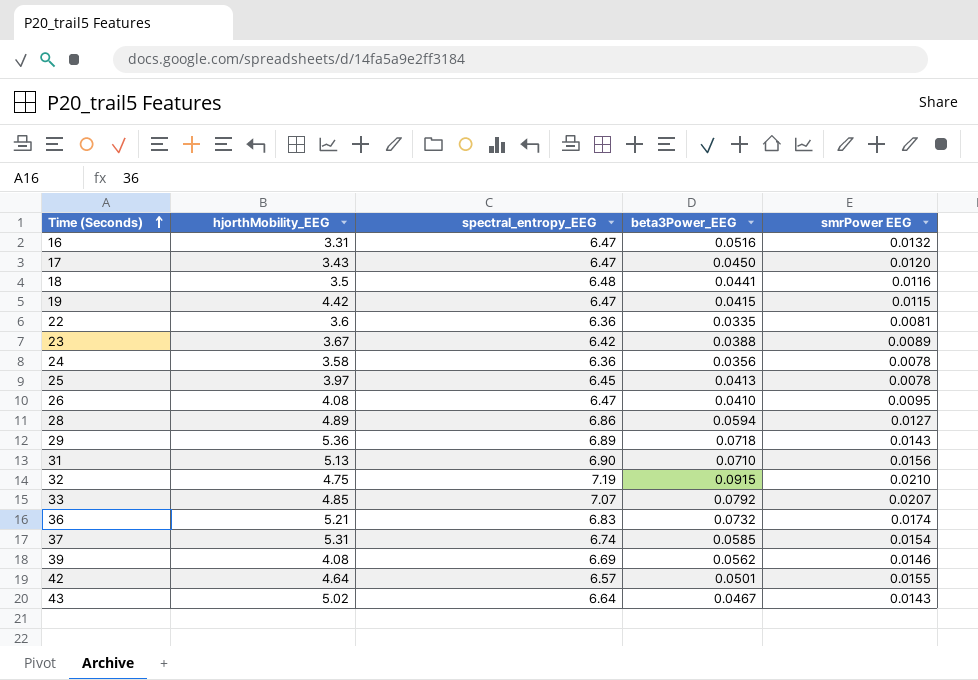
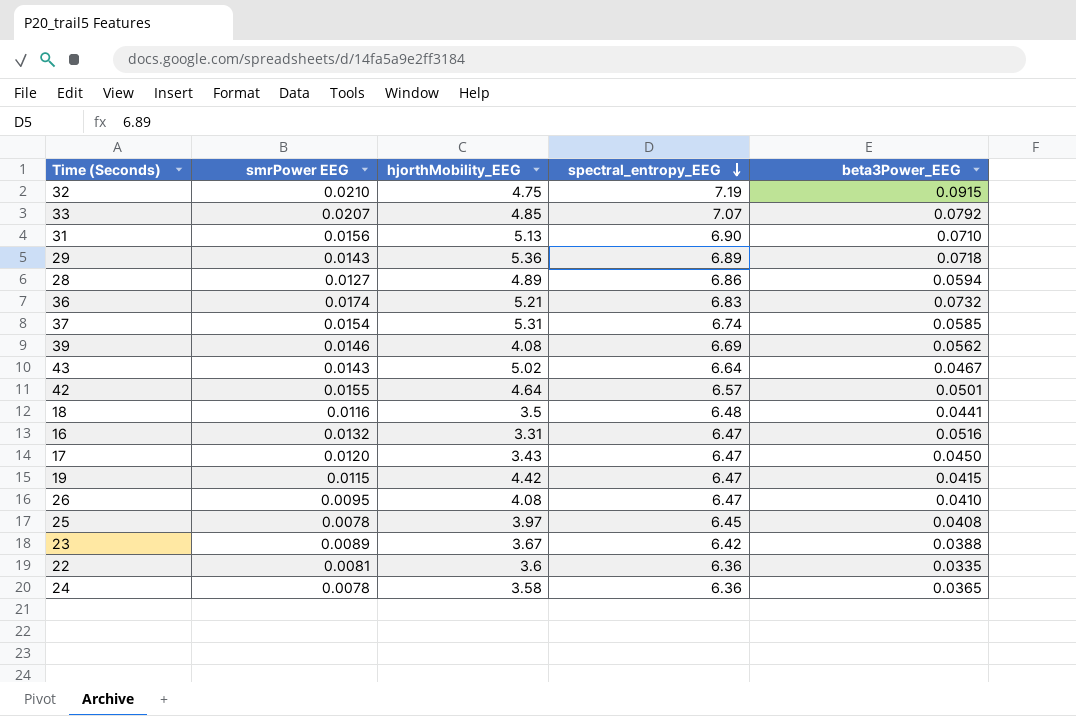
row order: Time (Seconds) ascending -> spectral_entropy_EEG descending
column smrPower EEG | position: 5 -> 2
25 | beta3Power_EEG: 0.0413 -> 0.0408
24 | beta3Power_EEG: 0.0356 -> 0.0365

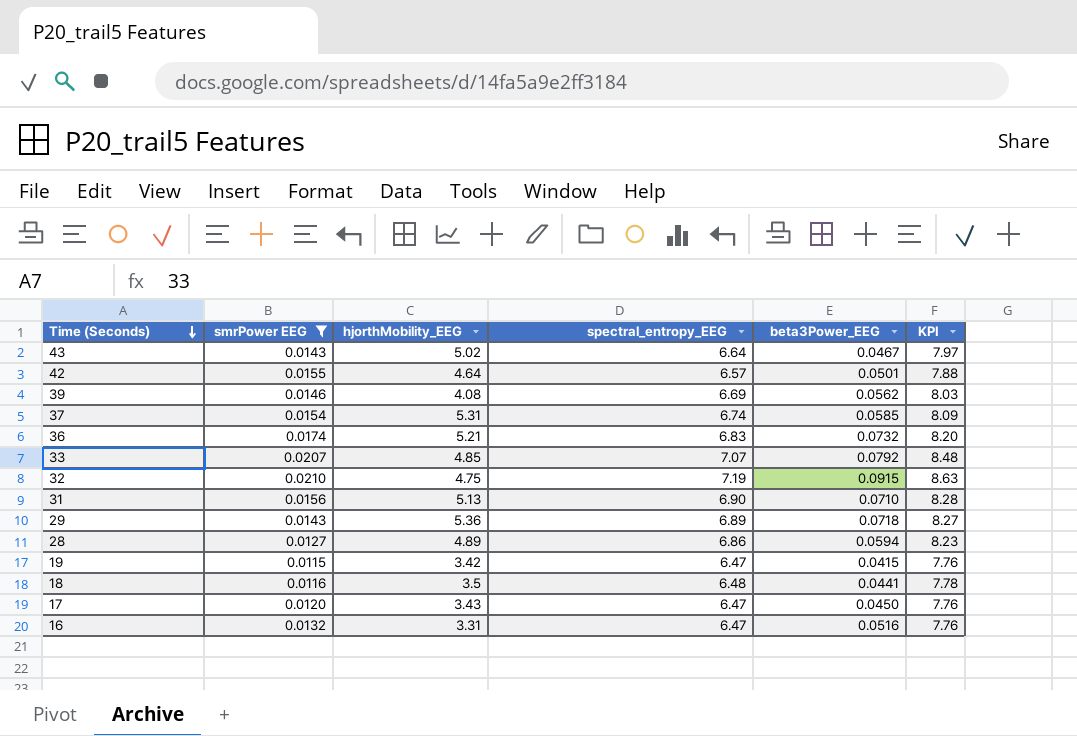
filter: none -> smrPower EEG >= 0.0115
row order: spectral_entropy_EEG descending -> Time (Seconds) descending
column KPI | formula: none -> [spectral_entropy_EEG] * 1.2
19 | hjorthMobility_EEG: 4.42 -> 3.42

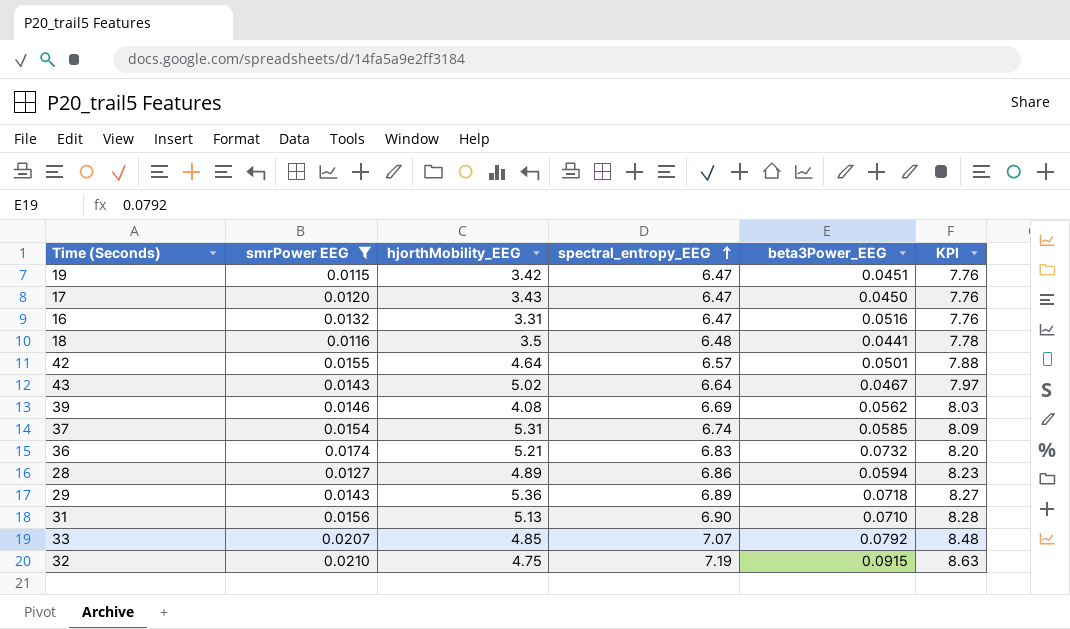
row order: Time (Seconds) descending -> spectral_entropy_EEG ascending
19 | beta3Power_EEG: 0.0415 -> 0.0451

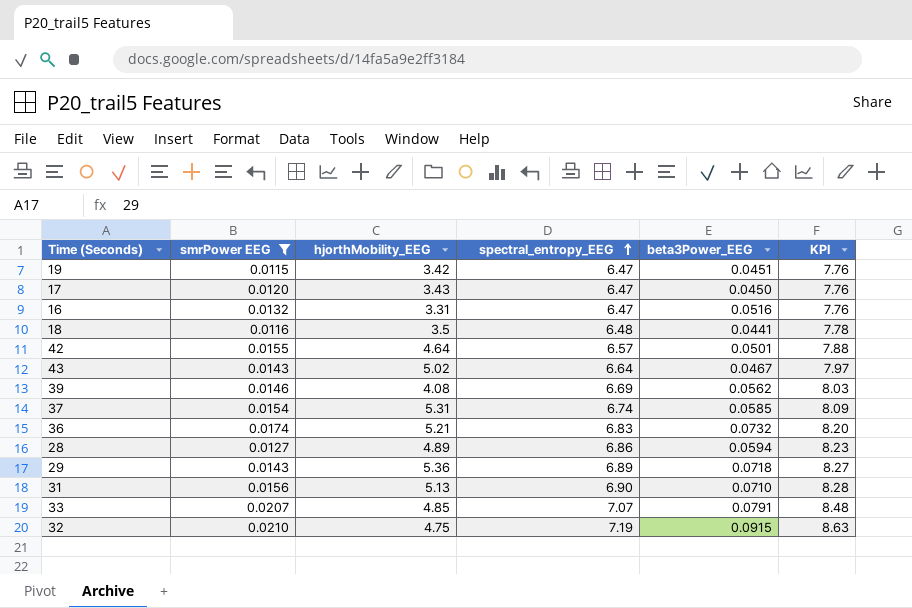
33 | beta3Power_EEG: 0.0792 -> 0.0791

